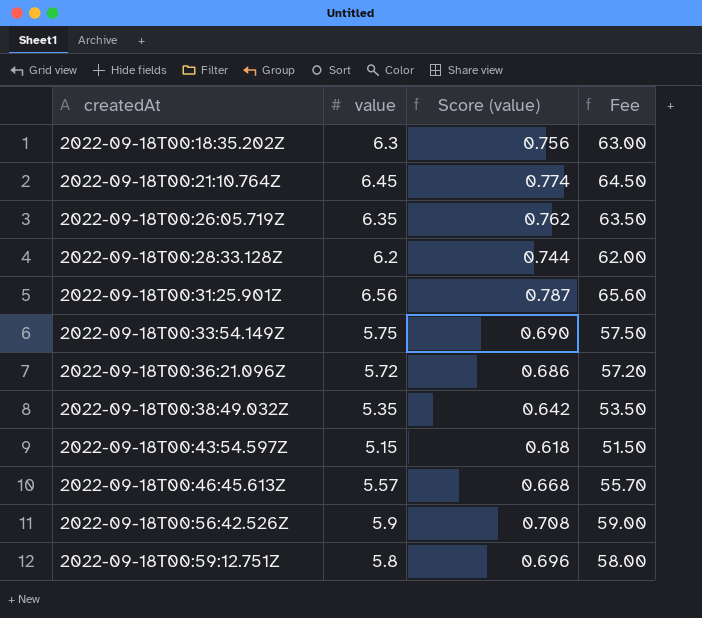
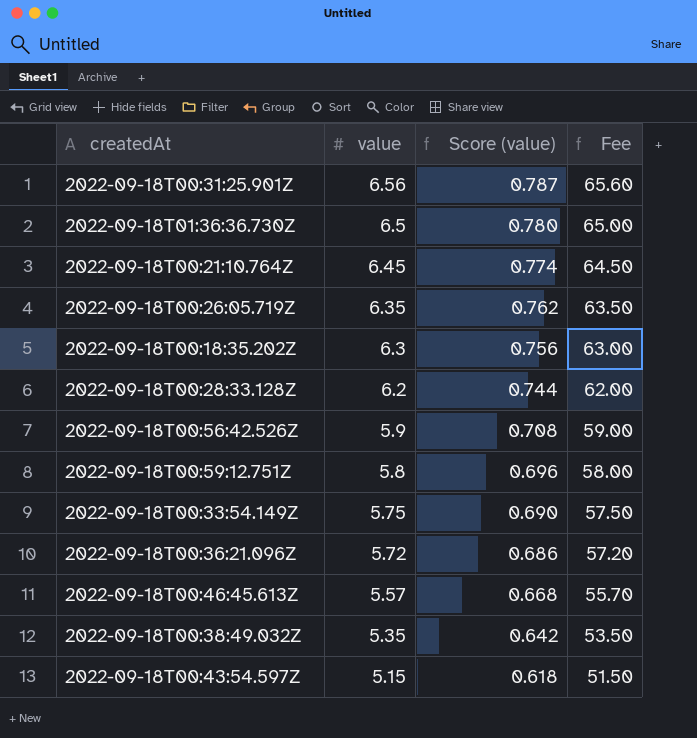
row order: createdAt ascending -> value descending
row 2022-09-18T01:36:36.730Z: none -> 6.5 | 0.780 | 65.00

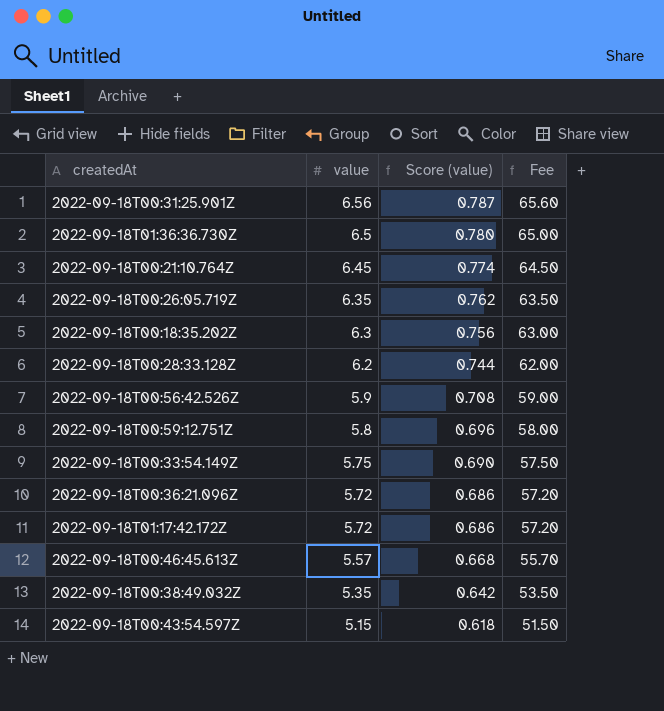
row 2022-09-18T01:17:42.172Z: none -> 5.72 | 0.686 | 57.20

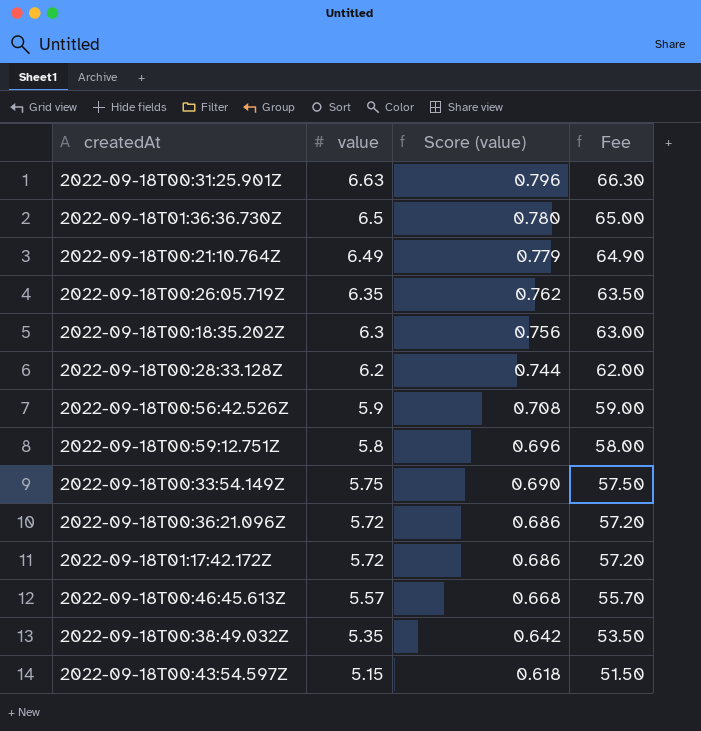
2022-09-18T00:31:25.901Z | value: 6.56 -> 6.63
2022-09-18T00:31:25.901Z | Score (value): 0.787 -> 0.796
2022-09-18T00:31:25.901Z | Fee: 65.60 -> 66.30
2022-09-18T00:21:10.764Z | value: 6.45 -> 6.49
2022-09-18T00:21:10.764Z | Score (value): 0.774 -> 0.779
2022-09-18T00:21:10.764Z | Fee: 64.50 -> 64.90

